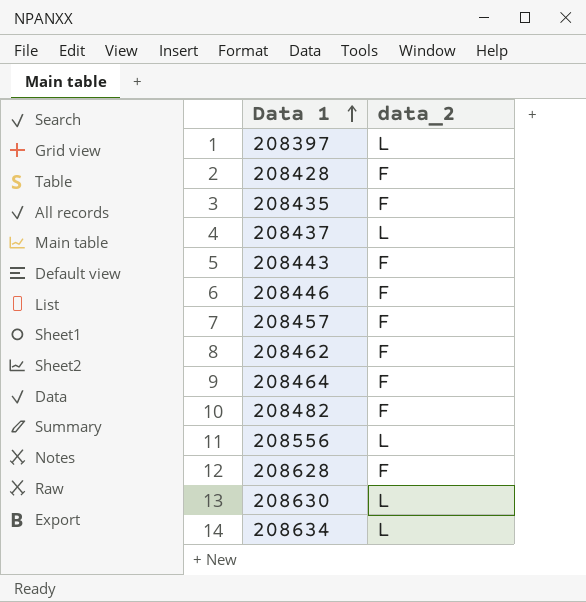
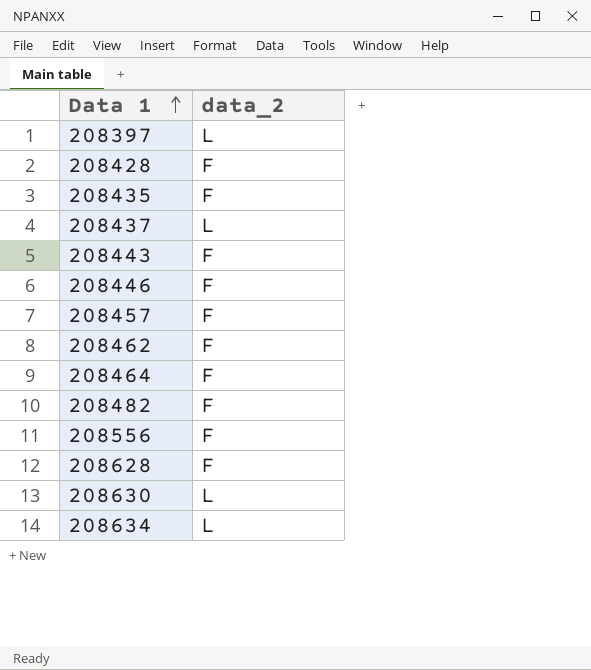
208556 | data_2: L -> F

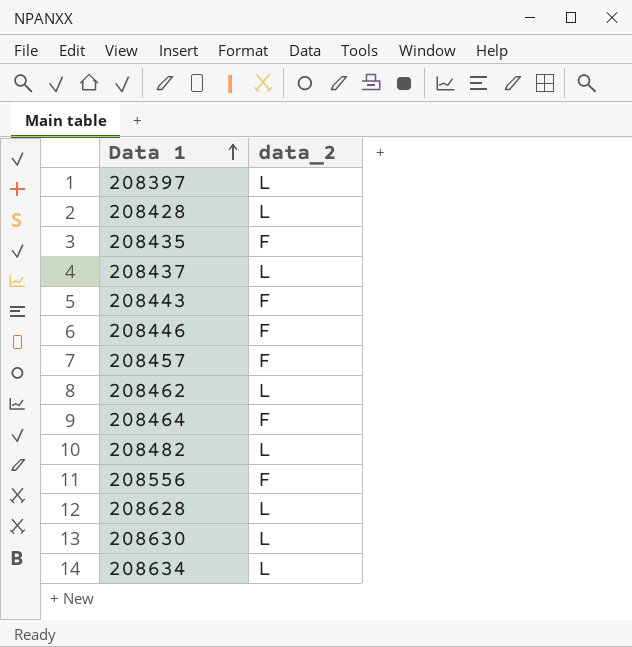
208428 | data_2: F -> L
208462 | data_2: F -> L
208482 | data_2: F -> L
208628 | data_2: F -> L

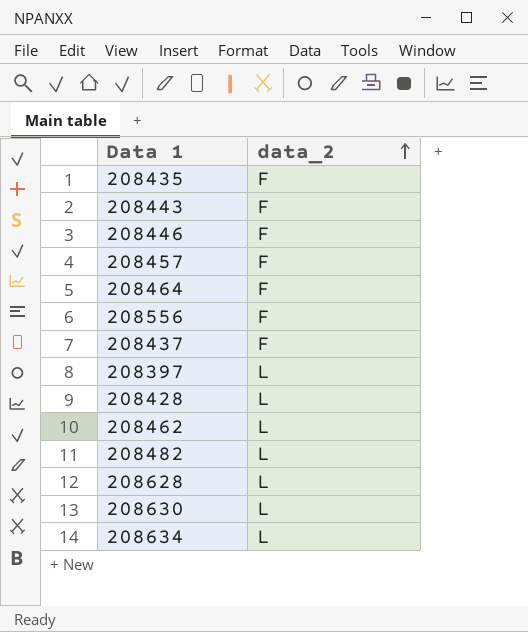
row order: Data 1 ascending -> data_2 ascending
208437 | data_2: L -> F

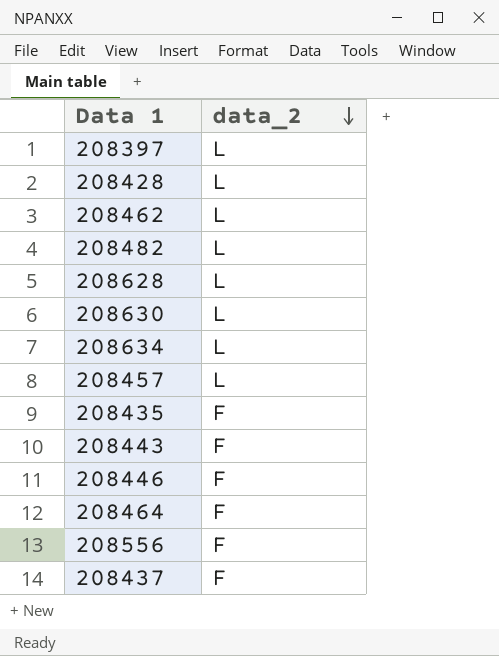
row order: data_2 ascending -> data_2 descending
208457 | data_2: F -> L

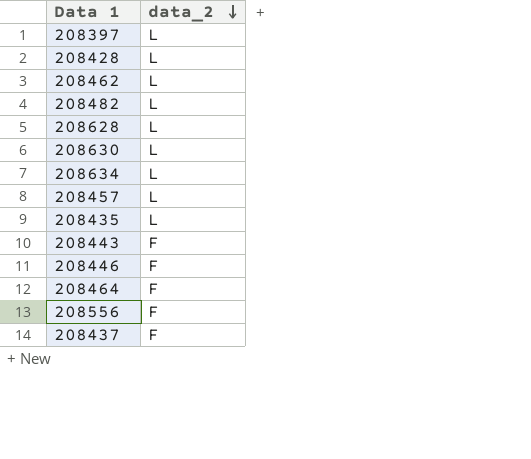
208435 | data_2: F -> L

